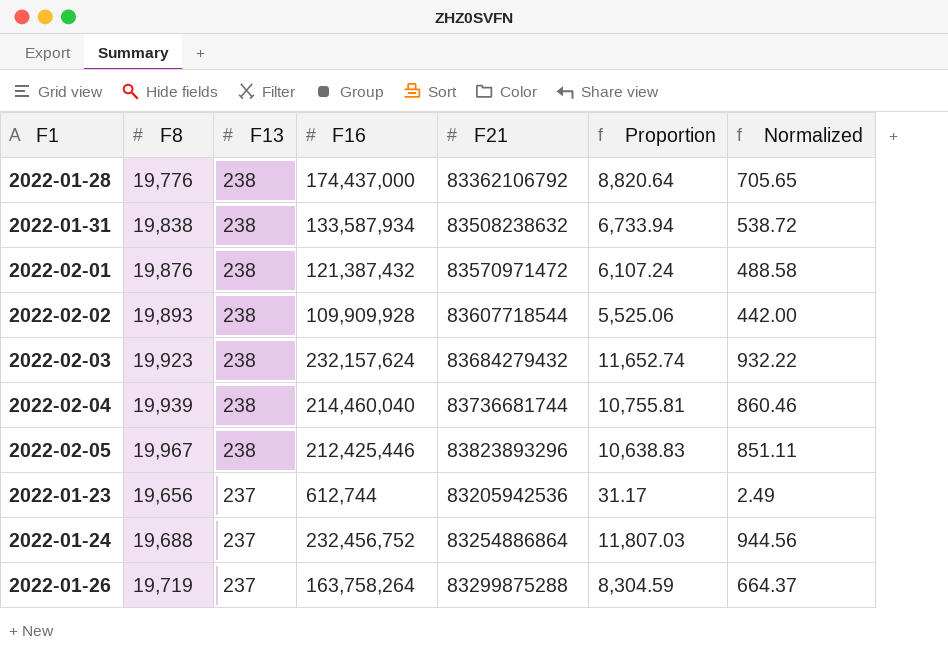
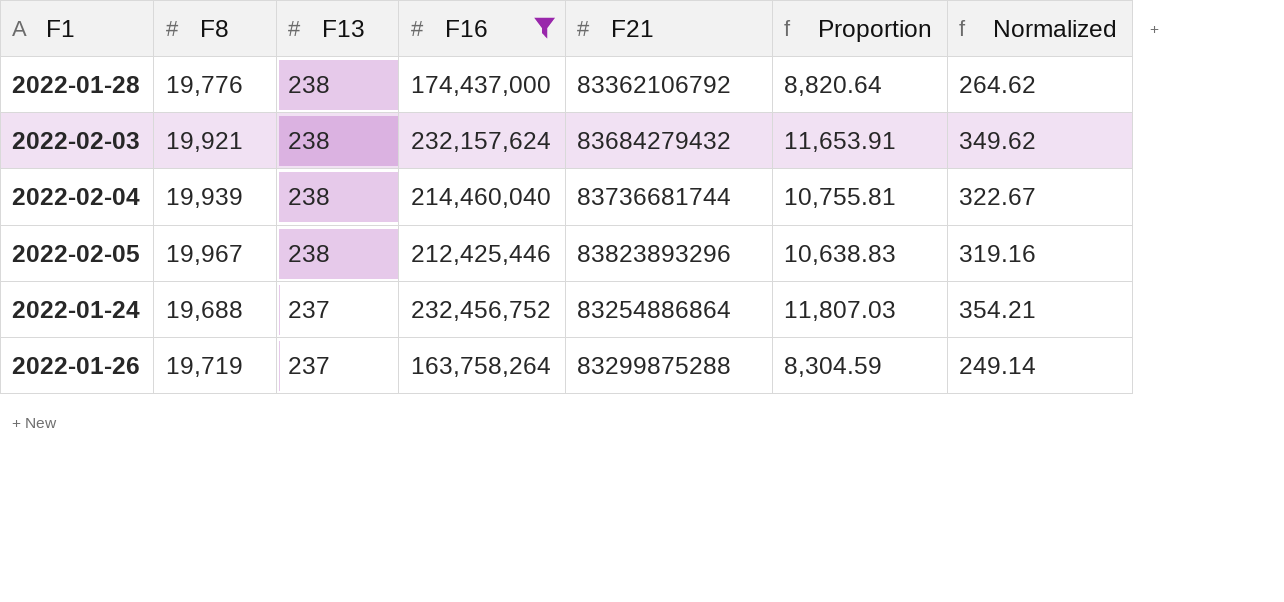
filter: none -> F16 >= 163,758,264
column Normalized | formula: [Proportion] * 0.08 -> [Proportion] * 0.03
2022-02-03 | F8: 19,923 -> 19,921
2022-02-03 | Proportion: 11,652.74 -> 11,653.91

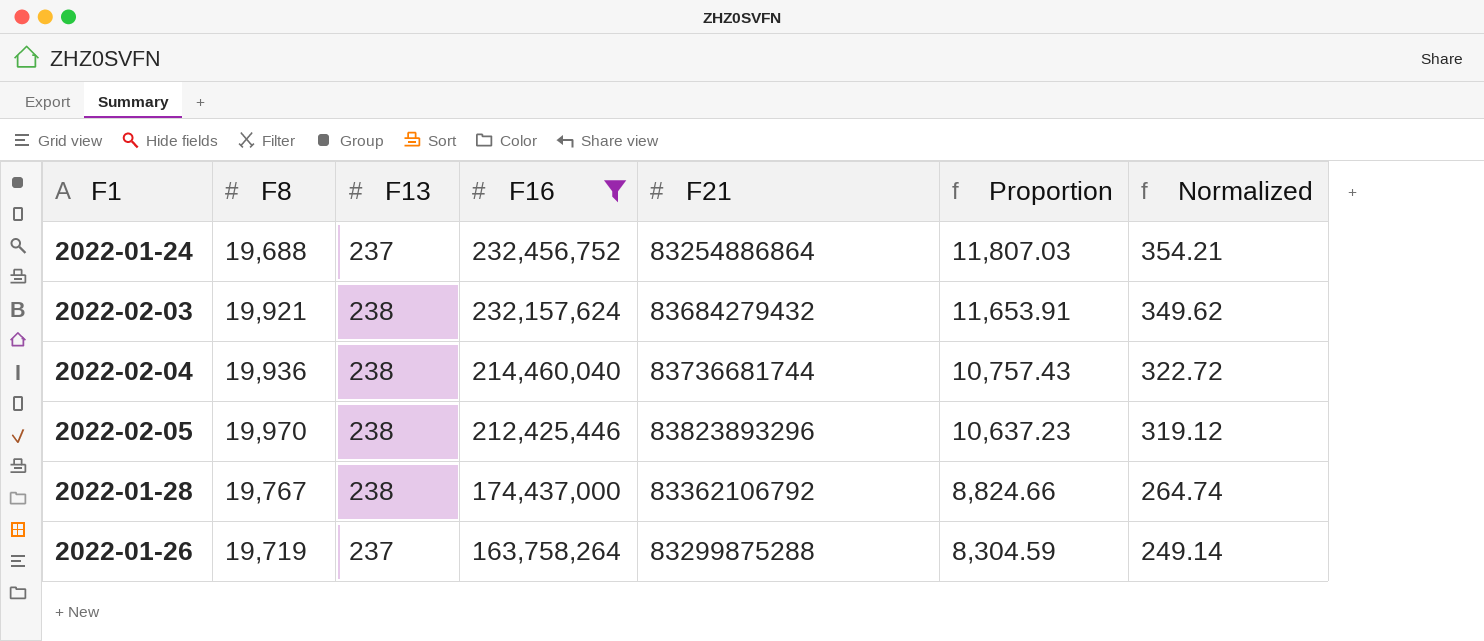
row order: F13 descending -> F16 descending
2022-02-04 | F8: 19,939 -> 19,936
2022-02-04 | Proportion: 10,755.81 -> 10,757.43
2022-02-04 | Normalized: 322.67 -> 322.72
2022-02-05 | F8: 19,967 -> 19,970
2022-02-05 | Proportion: 10,638.83 -> 10,637.23
2022-02-05 | Normalized: 319.16 -> 319.12
2022-01-28 | F8: 19,776 -> 19,767
2022-01-28 | Proportion: 8,820.64 -> 8,824.66
2022-01-28 | Normalized: 264.62 -> 264.74

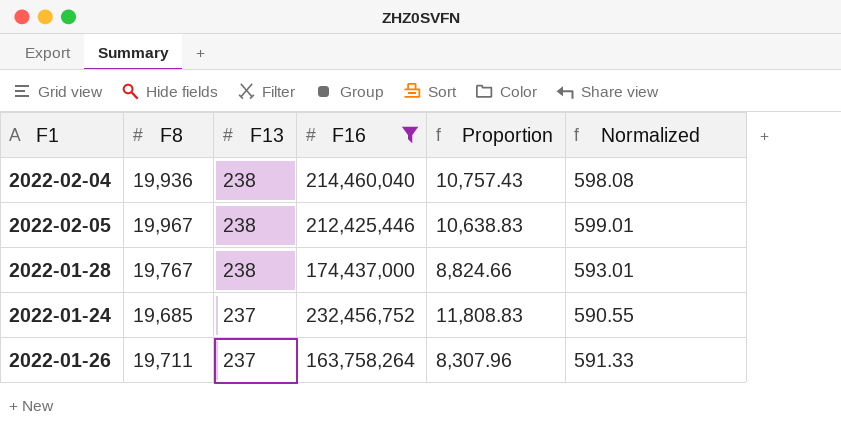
row order: F16 descending -> F13 descending
column F21 | position: 5 -> none
column Normalized | formula: [Proportion] * 0.03 -> [F8] * 0.03
row 2022-02-03: 19,921 | 238 | 232,157,624 | 83684279432 | 11,653.91 | 349.62 -> none
2022-02-05 | F8: 19,970 -> 19,967
2022-02-05 | Proportion: 10,637.23 -> 10,638.83
2022-01-24 | F8: 19,688 -> 19,685
2022-01-24 | Proportion: 11,807.03 -> 11,808.83
2022-01-26 | F8: 19,719 -> 19,711
2022-01-26 | Proportion: 8,304.59 -> 8,307.96

